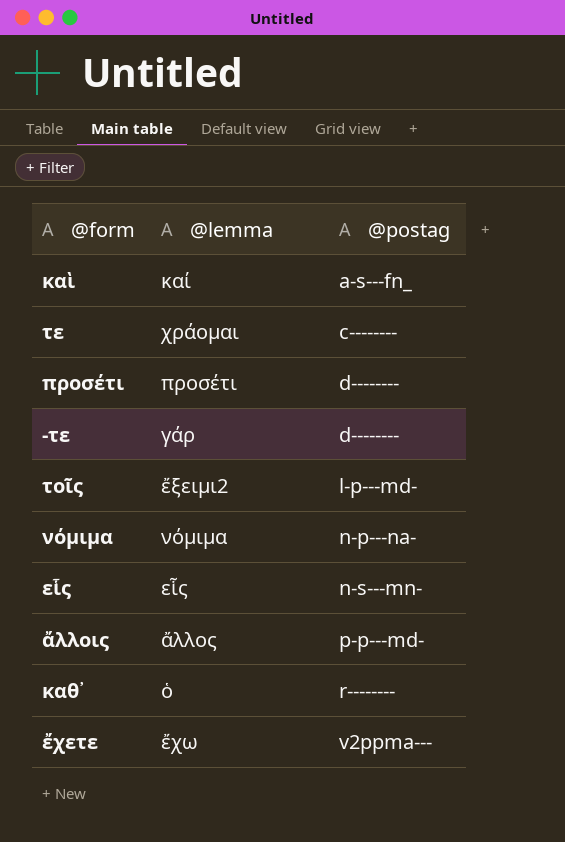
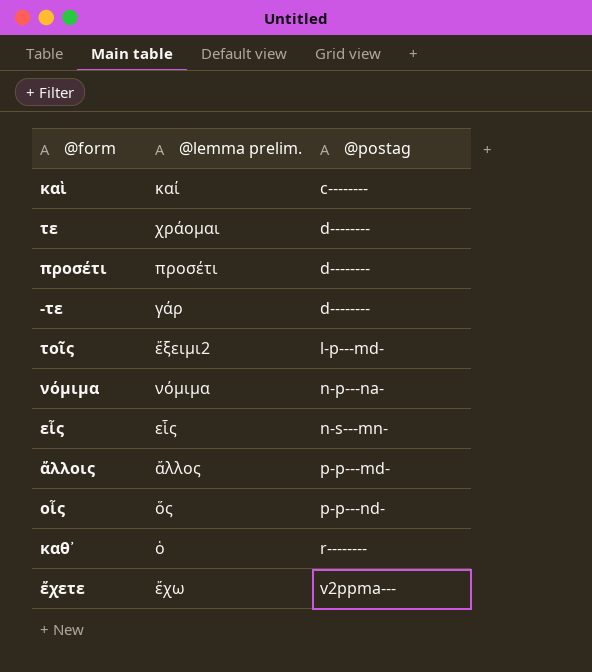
column name: @lemma -> @lemma prelim.
καὶ | @postag: a-s---fn_ -> c--------
τε | @postag: c-------- -> d--------
row οἷς: none -> ὅς | p-p---nd-

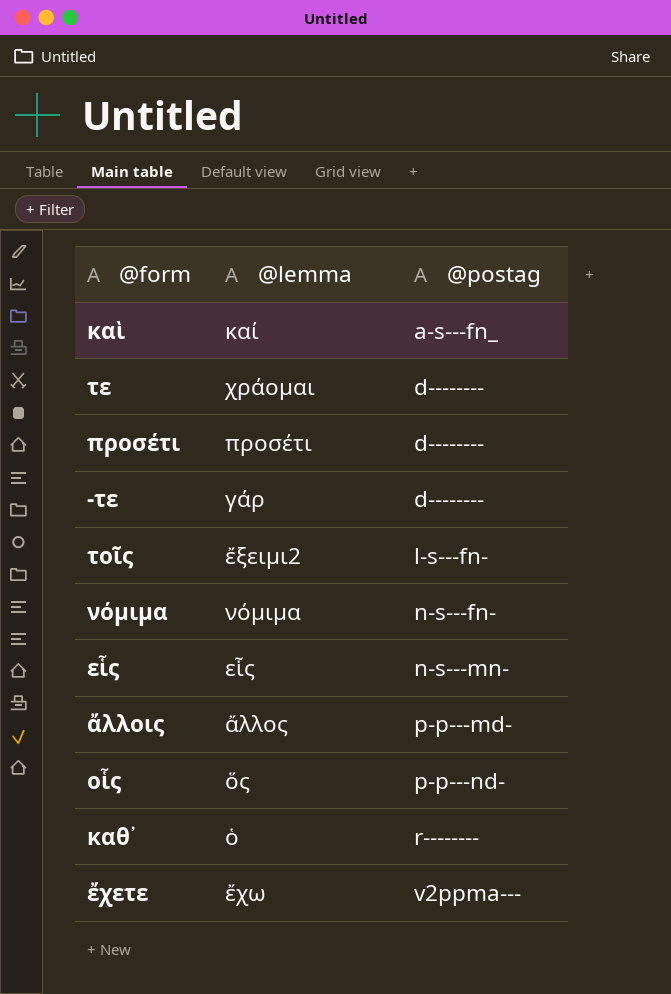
column name: @lemma prelim. -> @lemma
καὶ | @postag: c-------- -> a-s---fn_
τοῖς | @postag: l-p---md- -> l-s---fn-
νόμιμα | @postag: n-p---na- -> n-s---fn-

